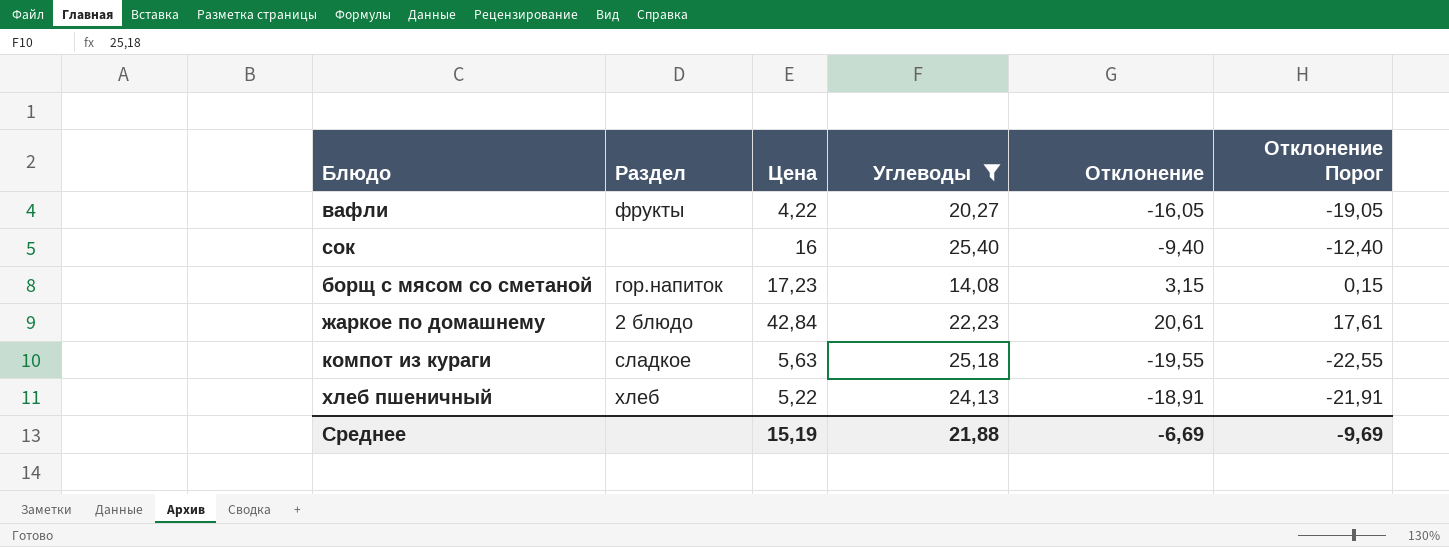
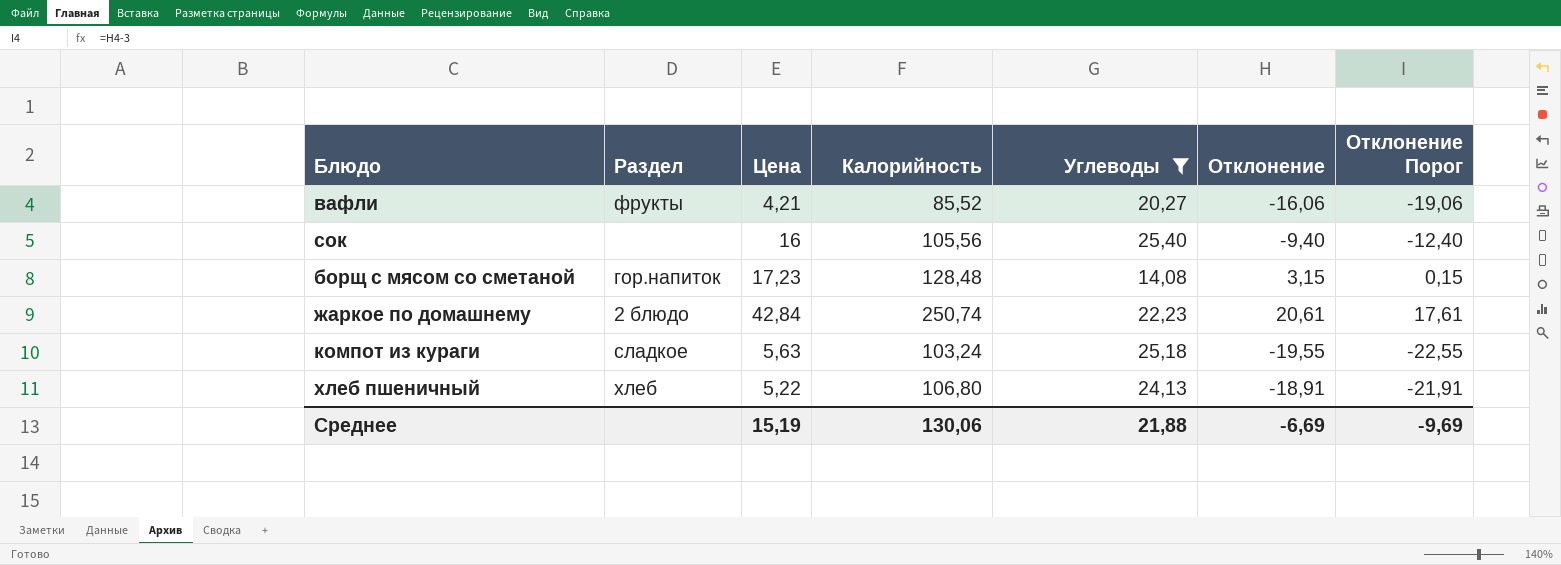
column Калорийность | position: none -> 4
вафли | Цена: 4,22 -> 4,21
вафли | Отклонение: -16,05 -> -16,06
вафли | Отклонение Порог: -19,05 -> -19,06

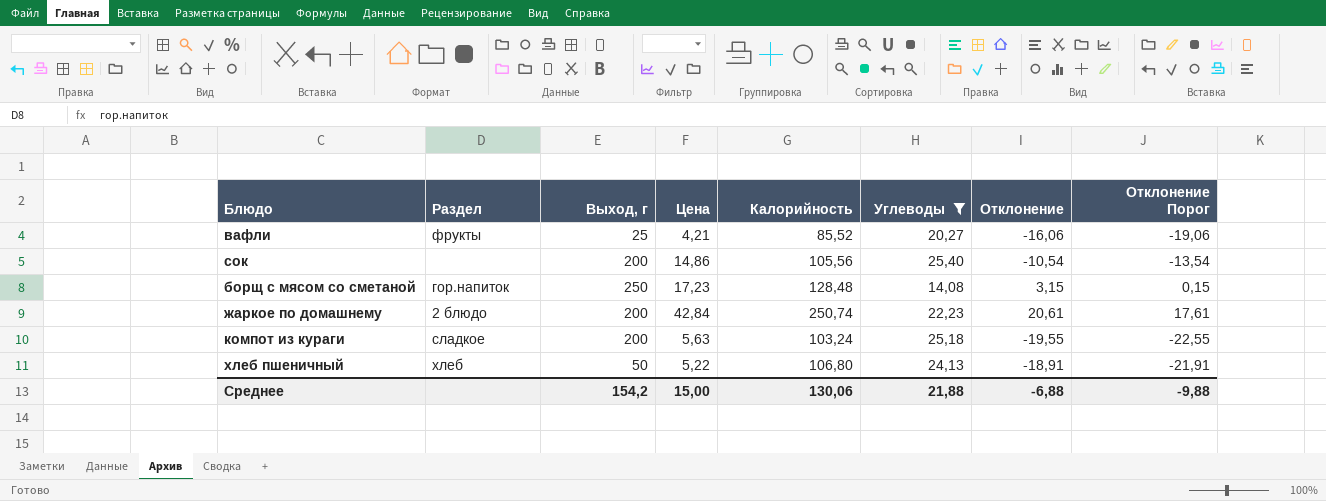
column Выход, г | position: none -> 3
сок | Цена: 16 -> 14,86
сок | Отклонение: -9,40 -> -10,54
сок | Отклонение Порог: -12,40 -> -13,54
Среднее | Цена: 15,19 -> 15,00
Среднее | Отклонение: -6,69 -> -6,88
Среднее | Отклонение Порог: -9,69 -> -9,88

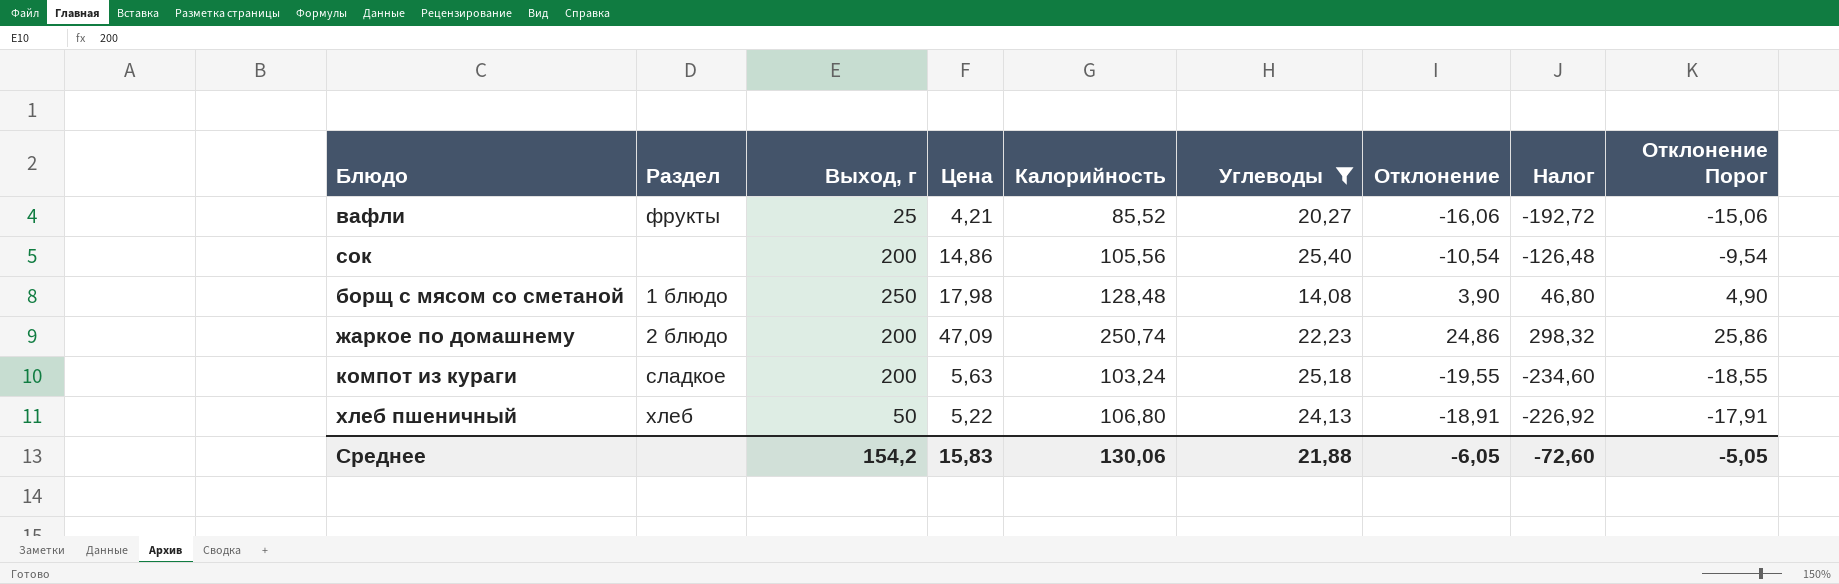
column Налог | formula: none -> [Отклонение] * 12
column Отклонение Порог | formula: [Отклонение] - 3 -> [Отклонение] + 1
борщ с мясом со сметаной | Раздел: гор.напиток -> 1 блюдо
борщ с мясом со сметаной | Цена: 17,23 -> 17,98
борщ с мясом со сметаной | Отклонение: 3,15 -> 3,90
жаркое по домашнему | Цена: 42,84 -> 47,09
жаркое по домашнему | Отклонение: 20,61 -> 24,86
Среднее | Цена: 15,00 -> 15,83
Среднее | Отклонение: -6,88 -> -6,05
Среднее | Отклонение Порог: -9,88 -> -5,05

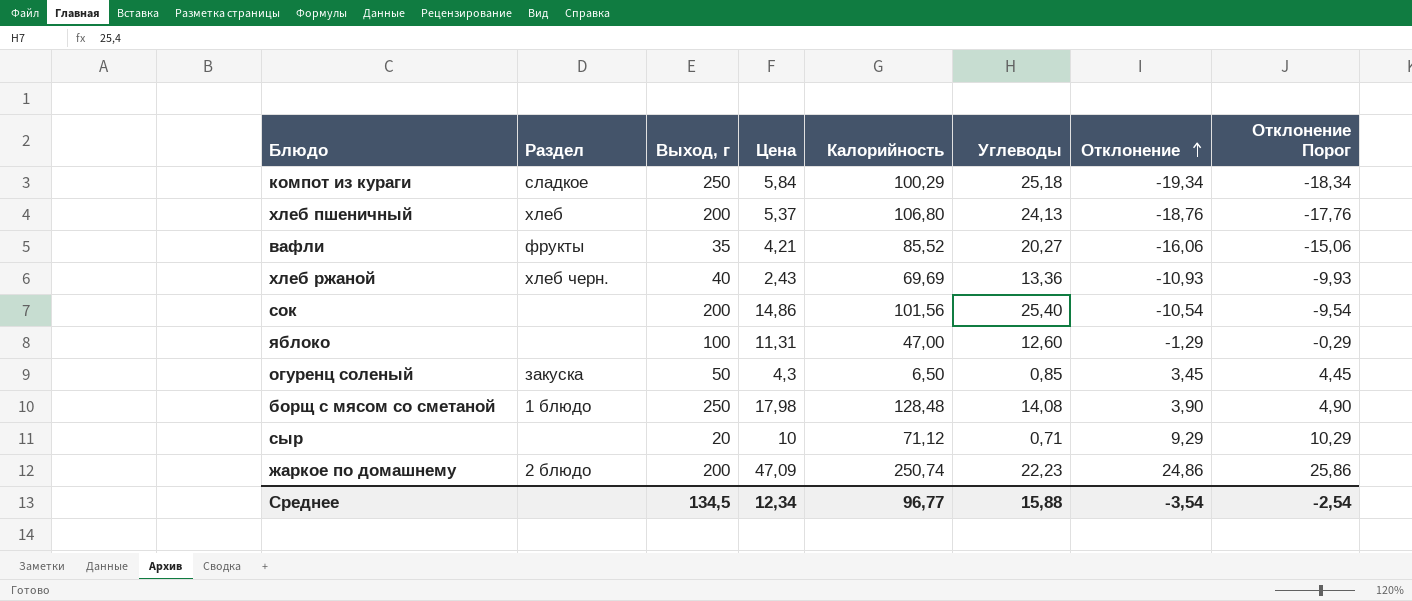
filter: Углеводы >= 14,08 -> none
row order: none -> Отклонение ascending
column Налог | formula: [Отклонение] * 12 -> none
компот из кураги | Выход, г: 200 -> 250
компот из кураги | Цена: 5,63 -> 5,84
компот из кураги | Калорийность: 103,24 -> 100,29
компот из кураги | Отклонение: -19,55 -> -19,34
компот из кураги | Отклонение Порог: -18,55 -> -18,34
хлеб пшеничный | Выход, г: 50 -> 200
хлеб пшеничный | Цена: 5,22 -> 5,37
хлеб пшеничный | Отклонение: -18,91 -> -18,76
хлеб пшеничный | Отклонение Порог: -17,91 -> -17,76
вафли | Выход, г: 25 -> 35
сок | Калорийность: 105,56 -> 101,56
Среднее | Выход, г: 154,2 -> 134,5
Среднее | Цена: 15,83 -> 12,34
Среднее | Калорийность: 130,06 -> 96,77
Среднее | Углеводы: 21,88 -> 15,88
Среднее | Отклонение: -6,05 -> -3,54
Среднее | Отклонение Порог: -5,05 -> -2,54

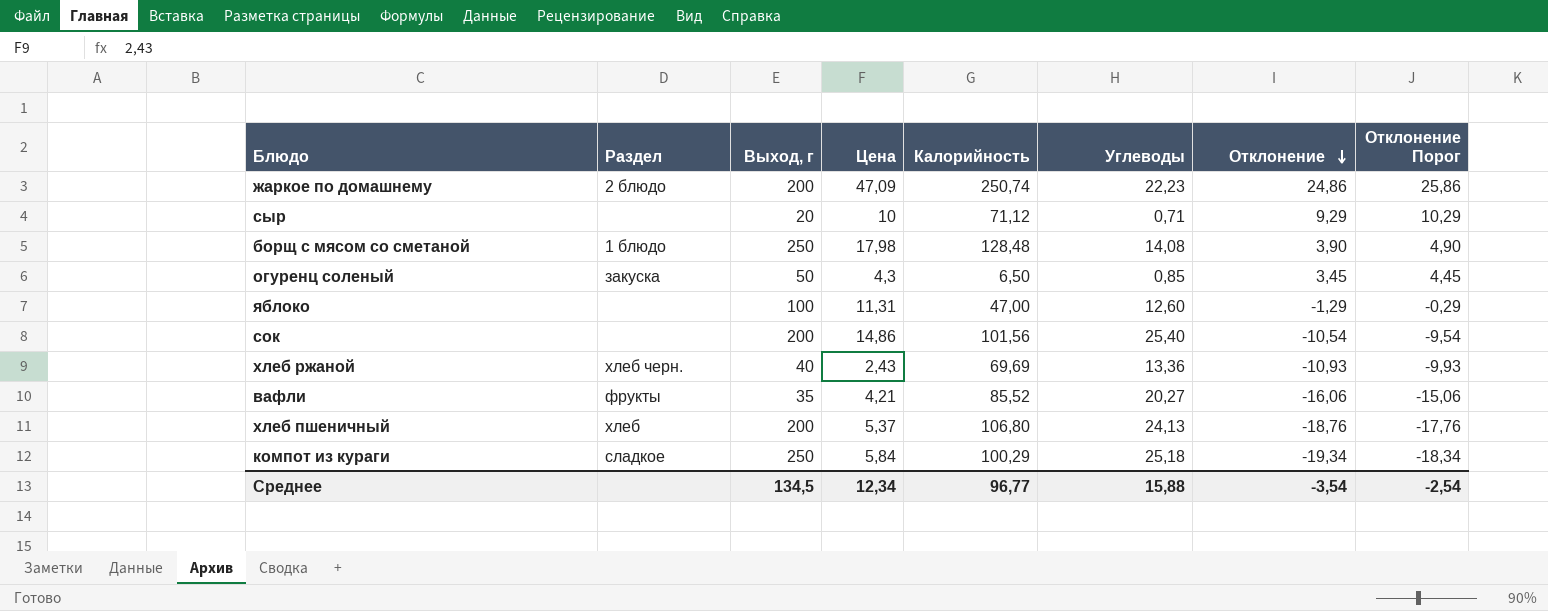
row order: Отклонение ascending -> Отклонение descending

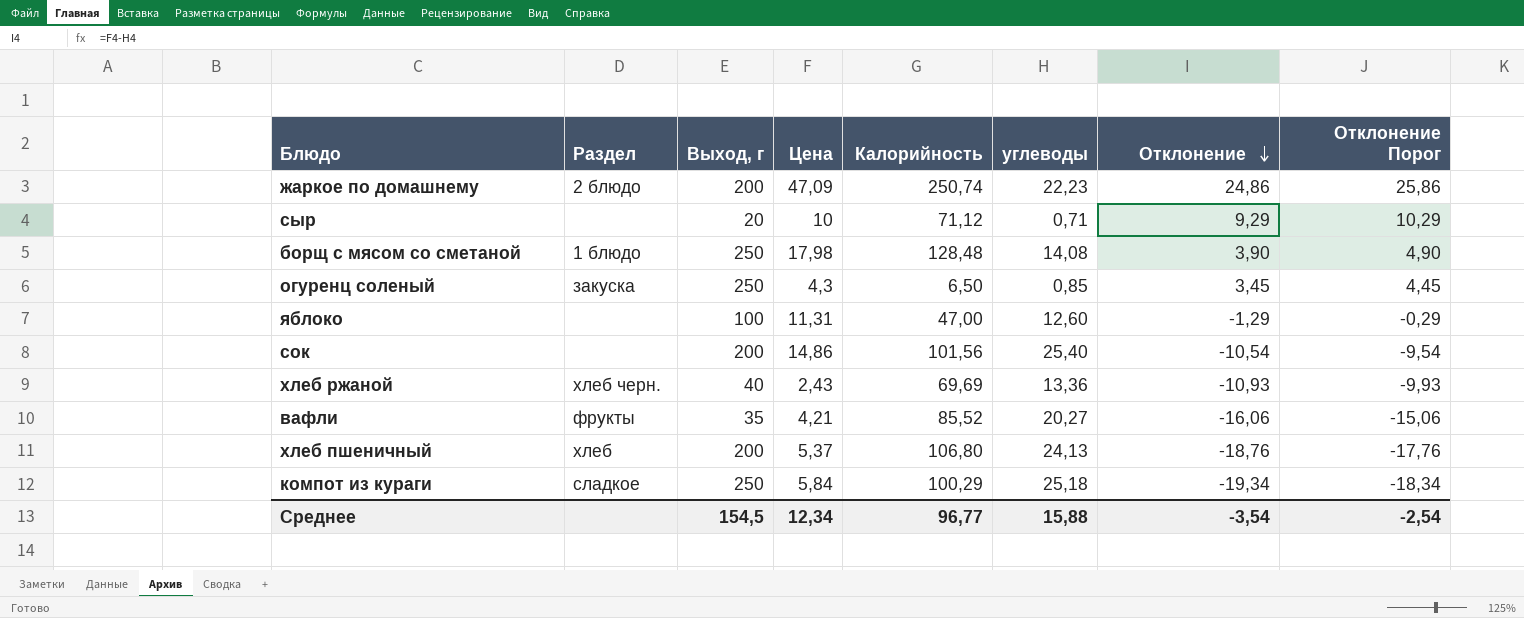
column name: Углеводы -> углеводы
огуренц соленый | Выход, г: 50 -> 250
Среднее | Выход, г: 134,5 -> 154,5

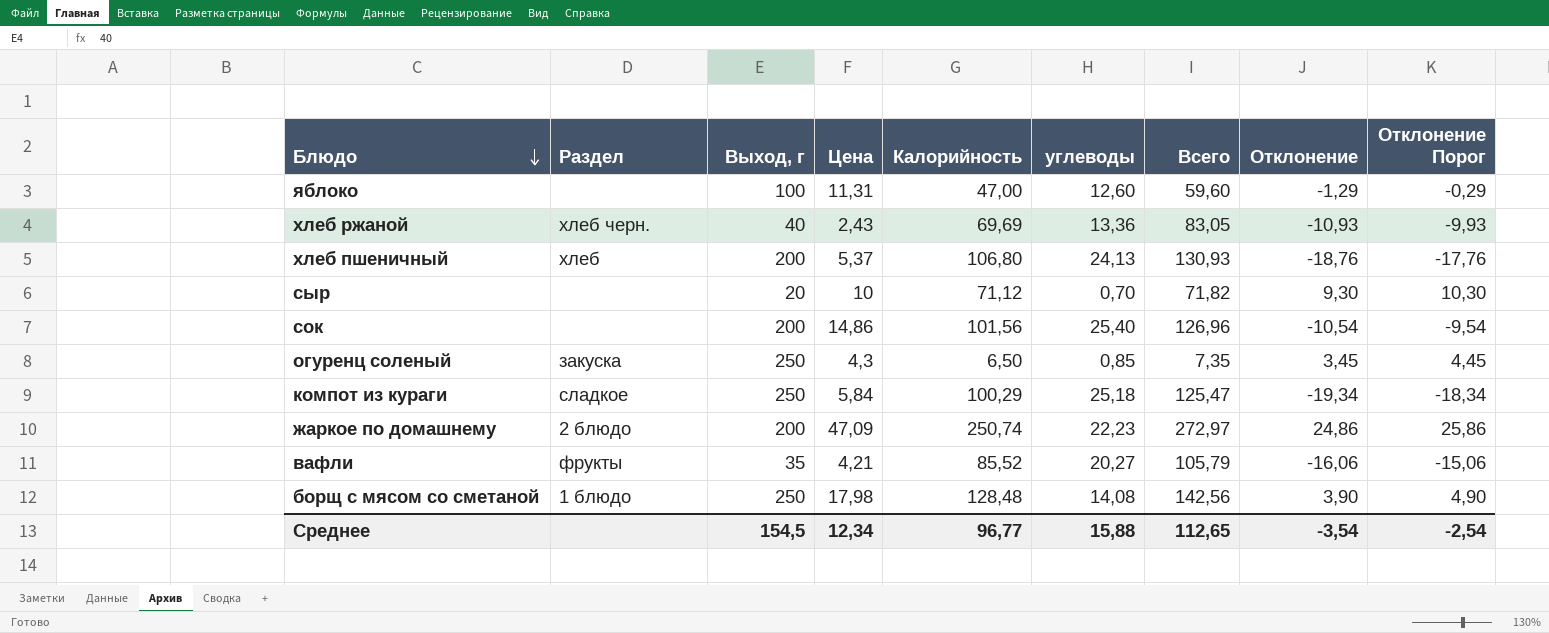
row order: Отклонение descending -> Блюдо descending
column Всего | formula: none -> [Калорийность] + [углеводы]
сыр | углеводы: 0,71 -> 0,70
сыр | Отклонение: 9,29 -> 9,30
сыр | Отклонение Порог: 10,29 -> 10,30

